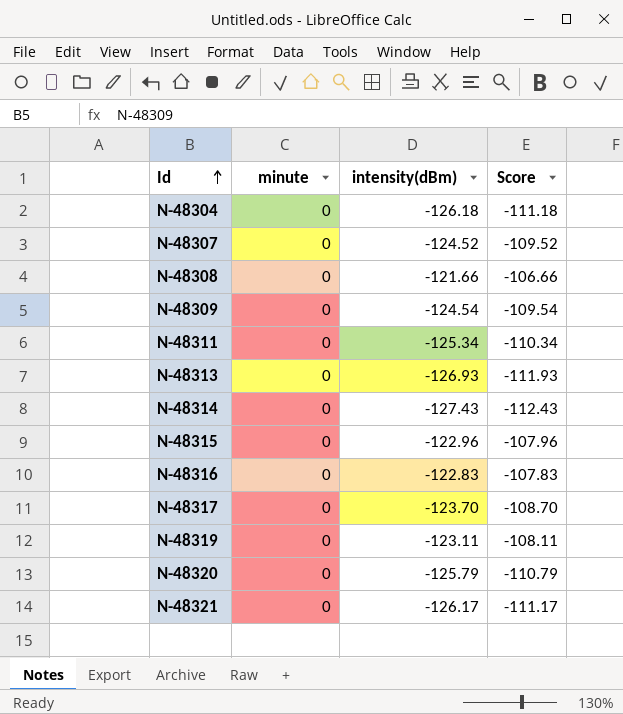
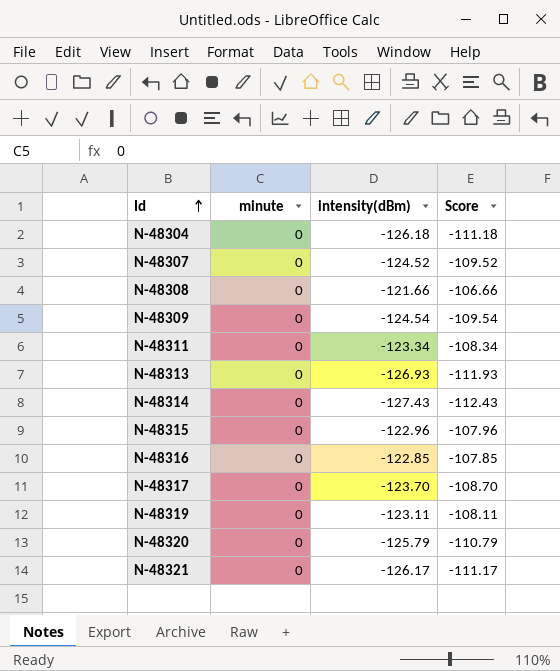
N-48311 | intensity(dBm): -125.34 -> -123.34
N-48311 | Score: -110.34 -> -108.34
N-48316 | intensity(dBm): -122.83 -> -122.85
N-48316 | Score: -107.83 -> -107.85

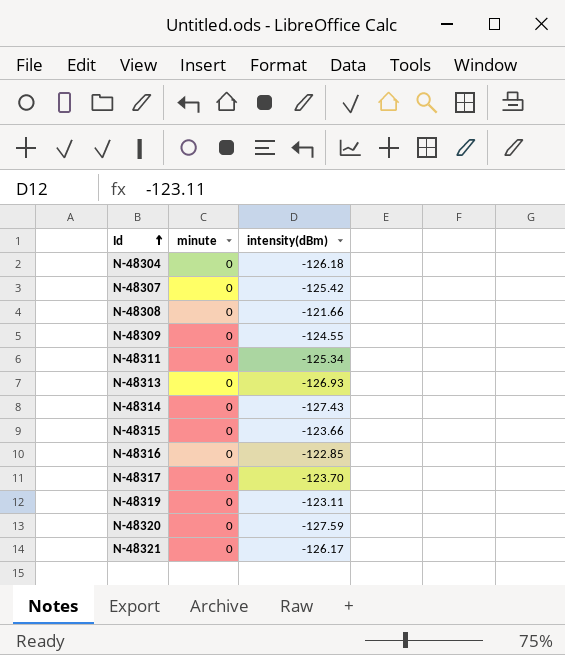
column Score | formula: [intensity(dBm)] + 15 -> none
N-48307 | intensity(dBm): -124.52 -> -125.42
N-48309 | intensity(dBm): -124.54 -> -124.55
N-48311 | intensity(dBm): -123.34 -> -125.34
N-48315 | intensity(dBm): -122.96 -> -123.66
N-48320 | intensity(dBm): -125.79 -> -127.59

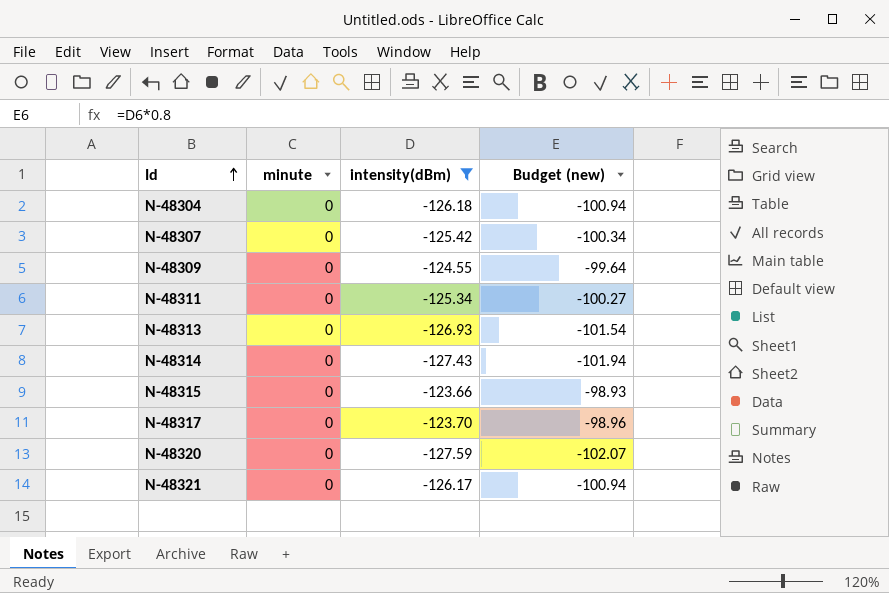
filter: none -> intensity(dBm) <= -123.66
column Budget (new) | formula: none -> [intensity(dBm)] * 0.8

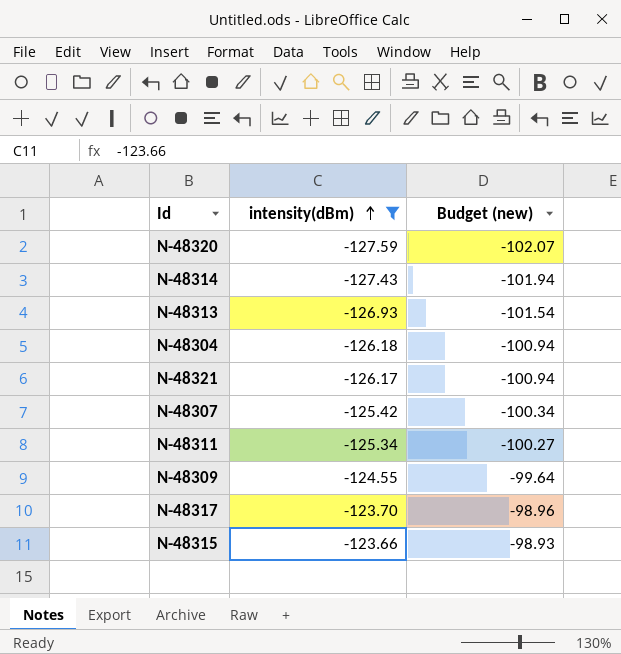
row order: Id ascending -> intensity(dBm) ascending
column minute | position: 2 -> none

